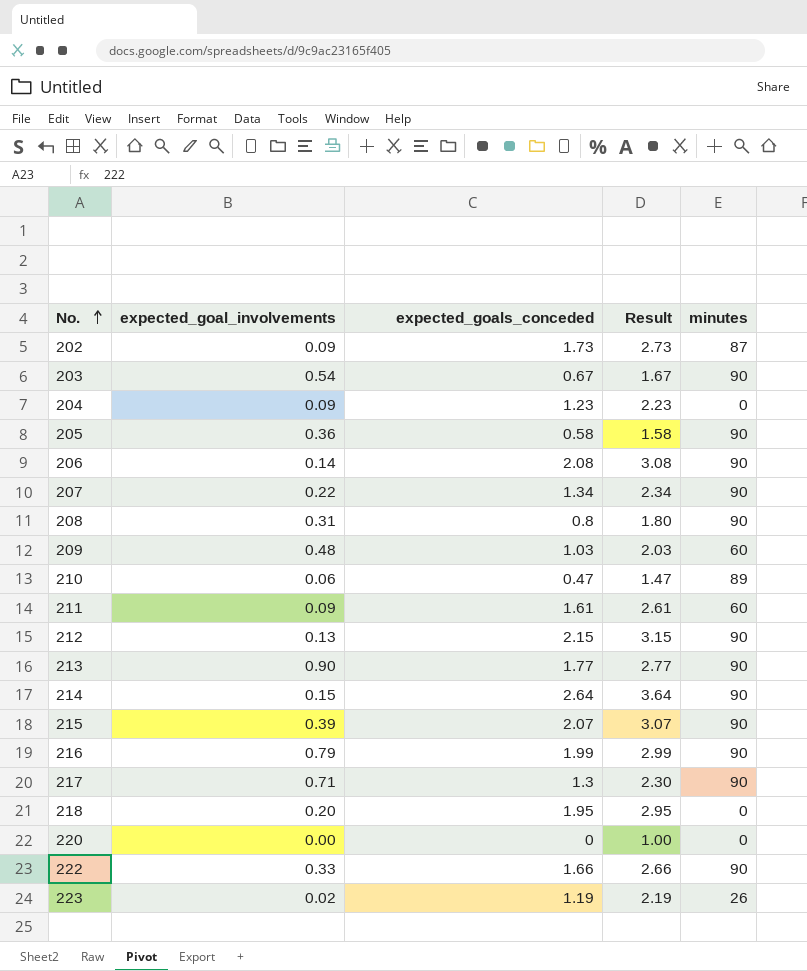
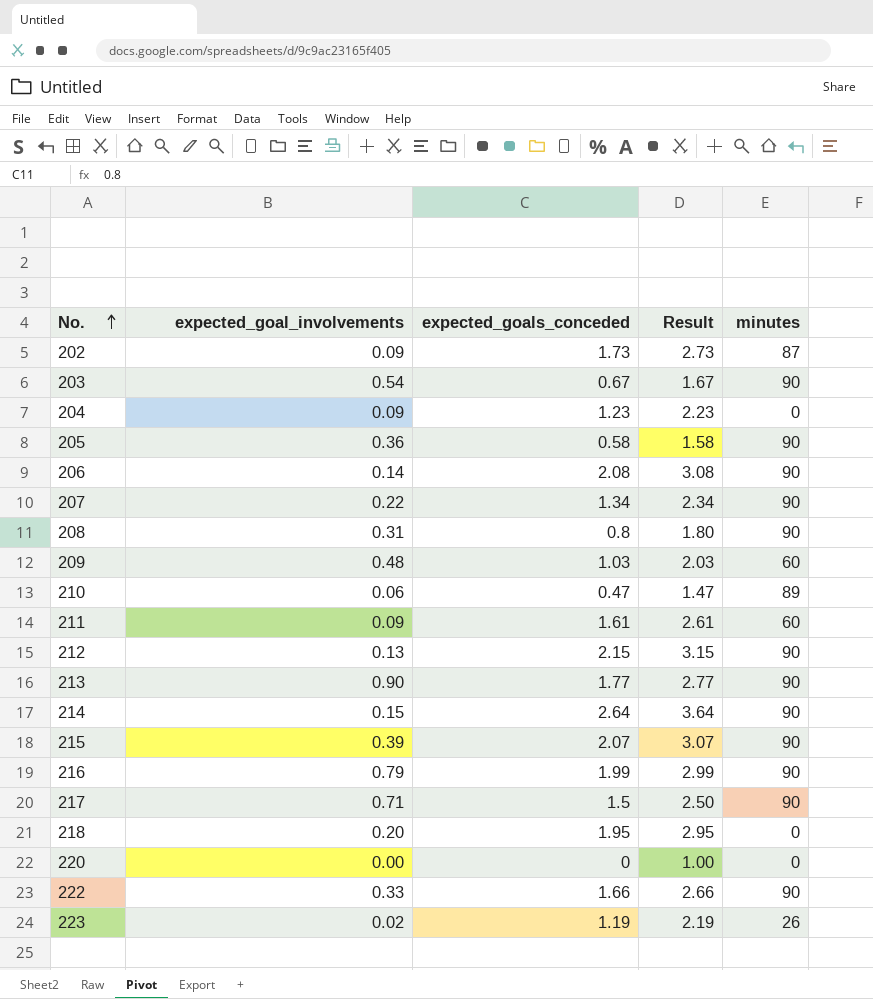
217 | expected_goals_conceded: 1.3 -> 1.5
217 | Result: 2.30 -> 2.50

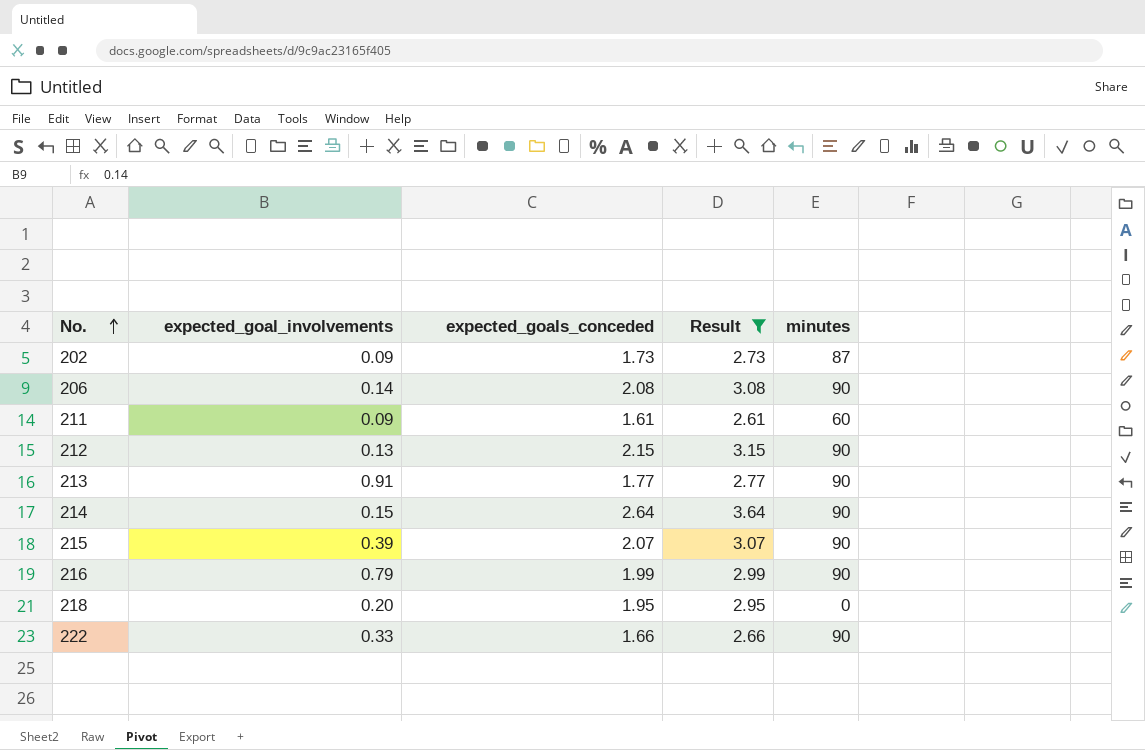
filter: none -> Result >= 2.61
213 | expected_goal_involvements: 0.90 -> 0.91

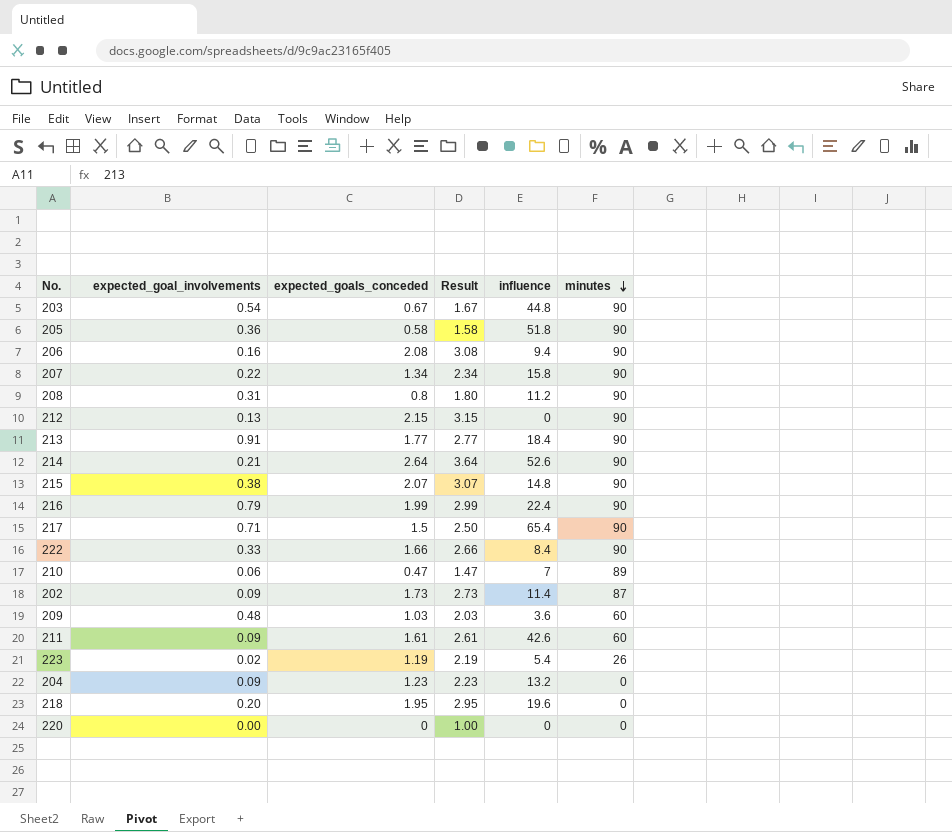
filter: Result >= 2.61 -> none
row order: No. ascending -> minutes descending
column influence | position: none -> 5
206 | expected_goal_involvements: 0.14 -> 0.16
214 | expected_goal_involvements: 0.15 -> 0.21
215 | expected_goal_involvements: 0.39 -> 0.38

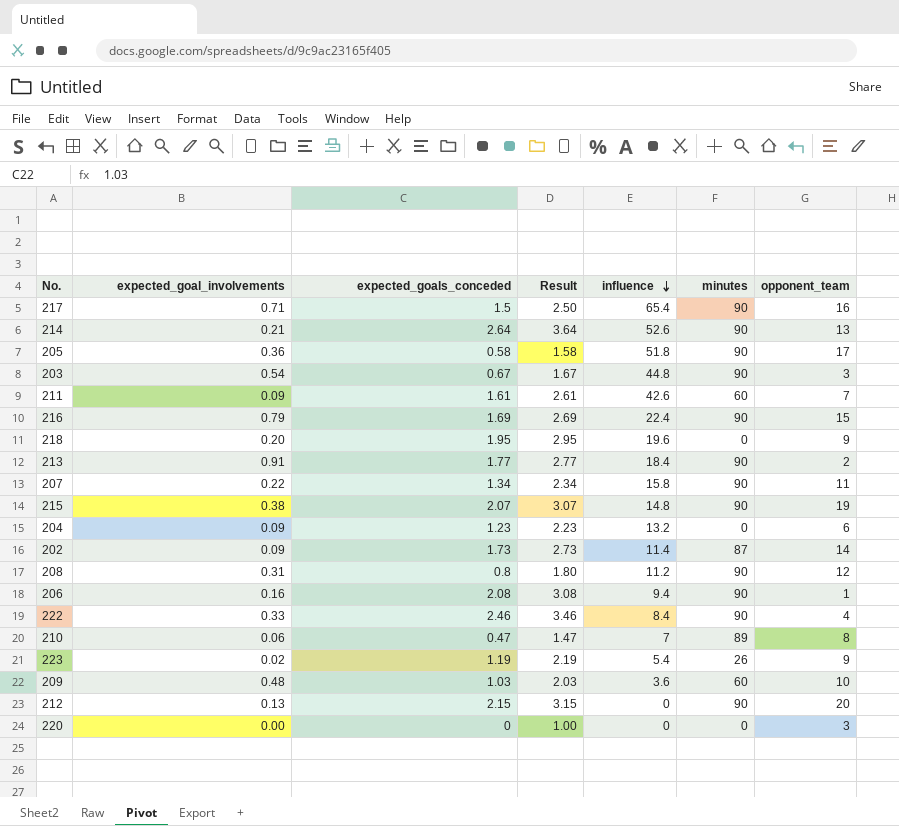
row order: minutes descending -> influence descending
column opponent_team | position: none -> 7
216 | expected_goals_conceded: 1.99 -> 1.69
216 | Result: 2.99 -> 2.69
222 | expected_goals_conceded: 1.66 -> 2.46
222 | Result: 2.66 -> 3.46

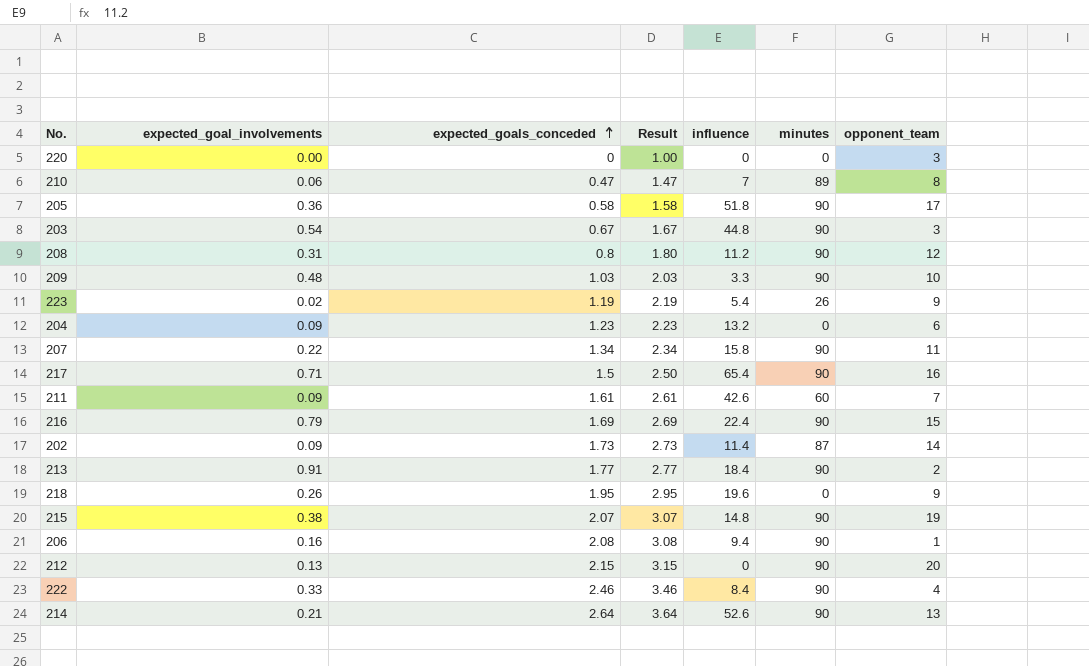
row order: influence descending -> expected_goals_conceded ascending
209 | influence: 3.6 -> 3.3
209 | minutes: 60 -> 90
218 | expected_goal_involvements: 0.20 -> 0.26

